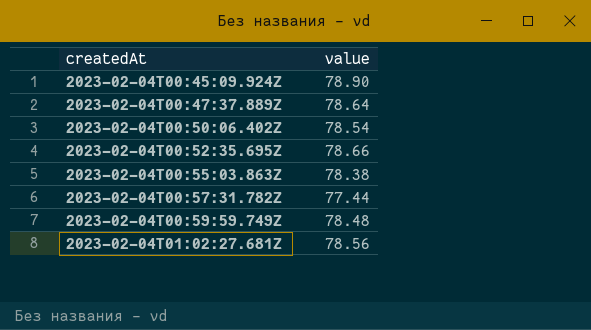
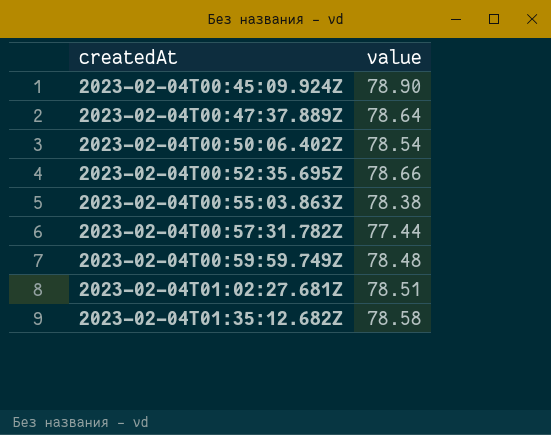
2023-02-04T01:02:27.681Z | value: 78.56 -> 78.51
row 2023-02-04T01:35:12.682Z: none -> 78.58

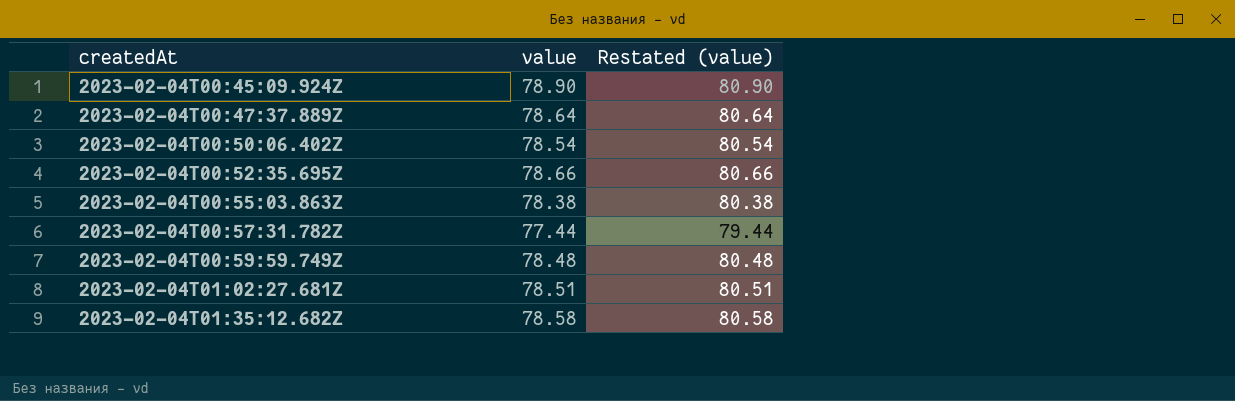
column Restated (value) | formula: none -> [value] + 2

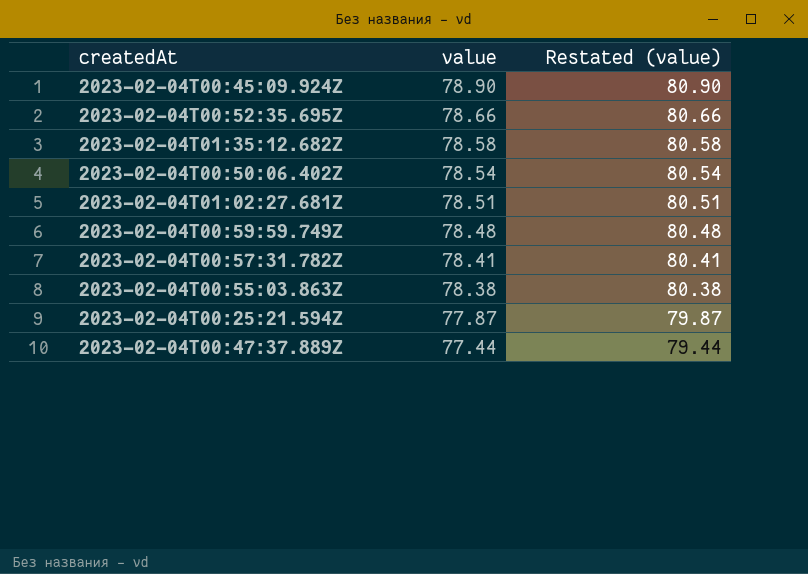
row order: createdAt ascending -> value descending
2023-02-04T00:57:31.782Z | value: 77.44 -> 78.41
2023-02-04T00:57:31.782Z | Restated (value): 79.44 -> 80.41
row 2023-02-04T00:25:21.594Z: none -> 77.87 | 79.87
2023-02-04T00:47:37.889Z | value: 78.64 -> 77.44
2023-02-04T00:47:37.889Z | Restated (value): 80.64 -> 79.44

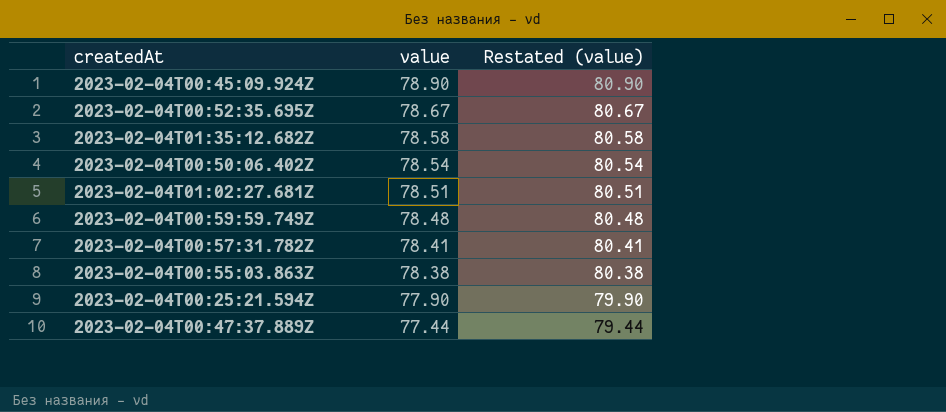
2023-02-04T00:52:35.695Z | value: 78.66 -> 78.67
2023-02-04T00:52:35.695Z | Restated (value): 80.66 -> 80.67
2023-02-04T00:25:21.594Z | value: 77.87 -> 77.90
2023-02-04T00:25:21.594Z | Restated (value): 79.87 -> 79.90

